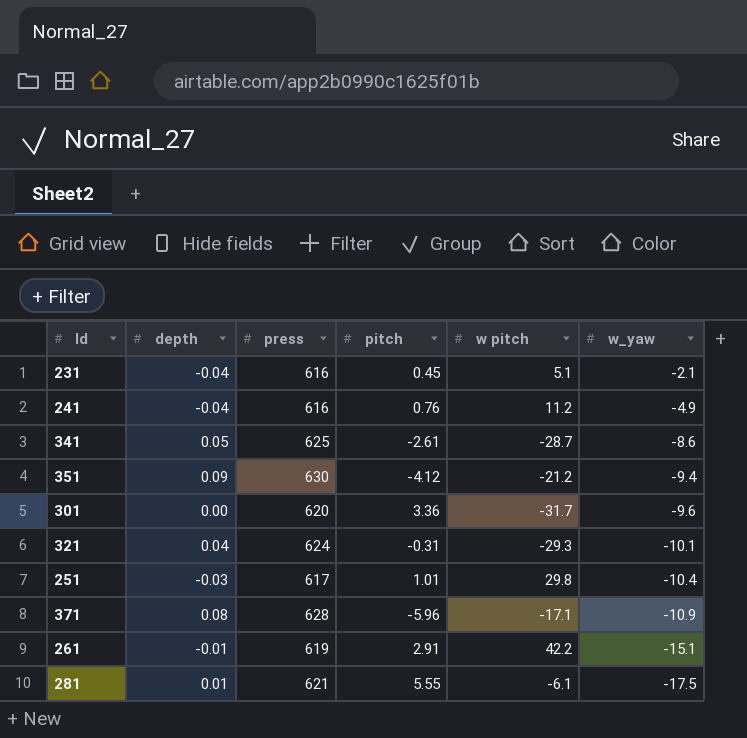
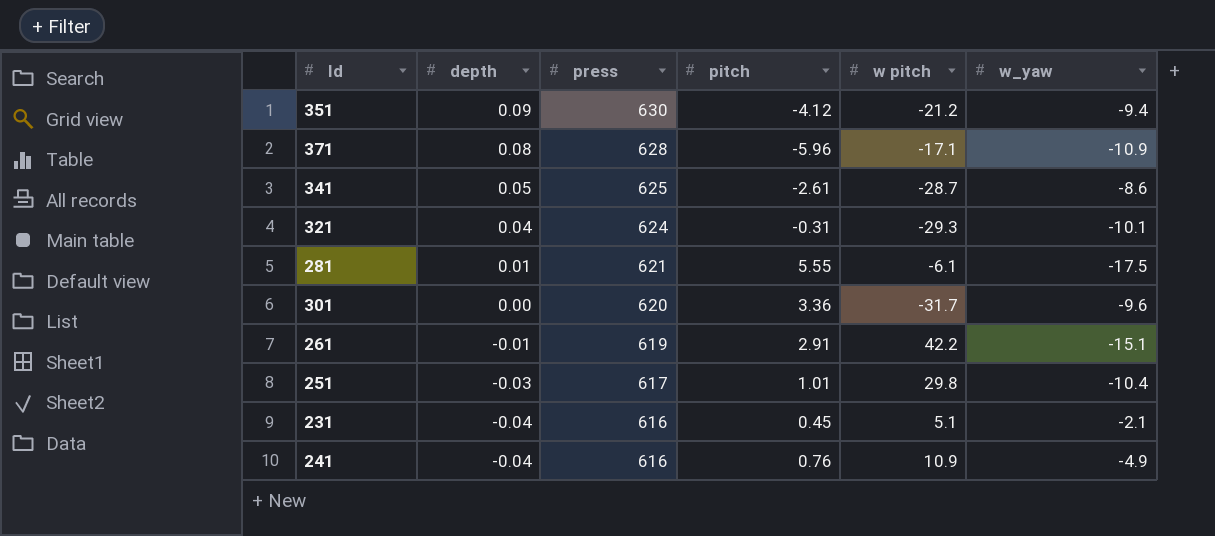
row order: w_yaw descending -> depth descending
241 | w pitch: 11.2 -> 10.9

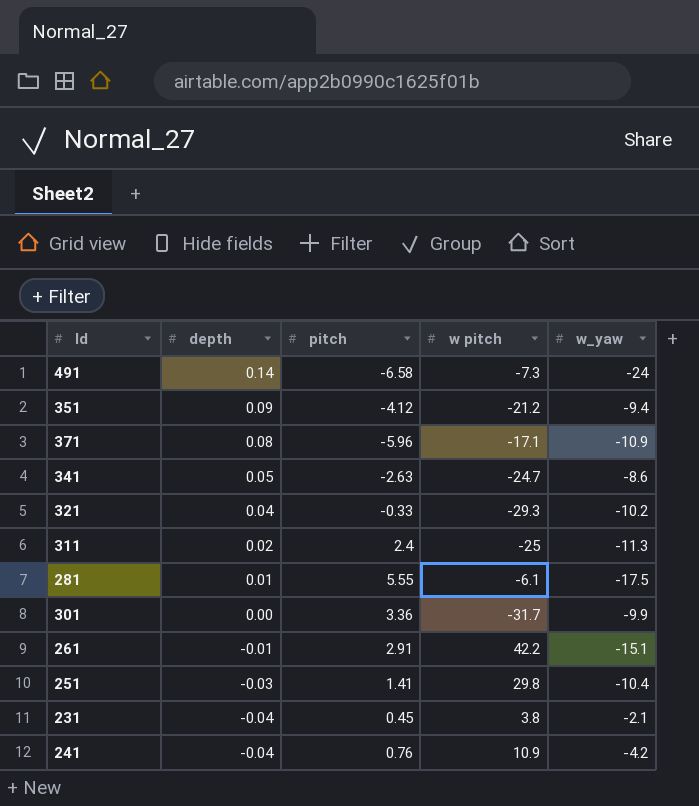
column press | position: 3 -> none
row 491: none -> 0.14 | -6.58 | -7.3 | -24
341 | pitch: -2.61 -> -2.63
341 | w pitch: -28.7 -> -24.7
321 | pitch: -0.31 -> -0.33
321 | w_yaw: -10.1 -> -10.2
row 311: none -> 0.02 | 2.4 | -25 | -11.3
301 | w_yaw: -9.6 -> -9.9
251 | pitch: 1.01 -> 1.41
231 | w pitch: 5.1 -> 3.8
241 | w_yaw: -4.9 -> -4.2

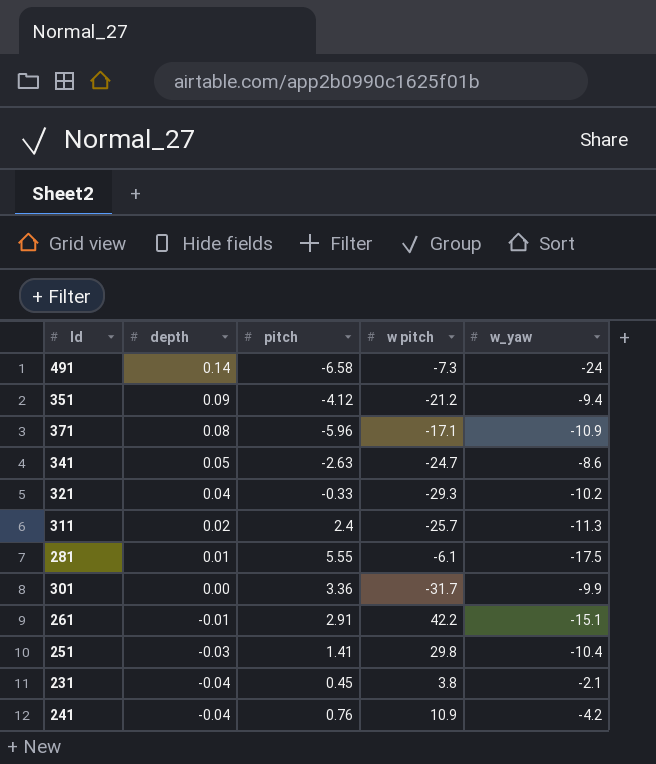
311 | w pitch: -25 -> -25.7

